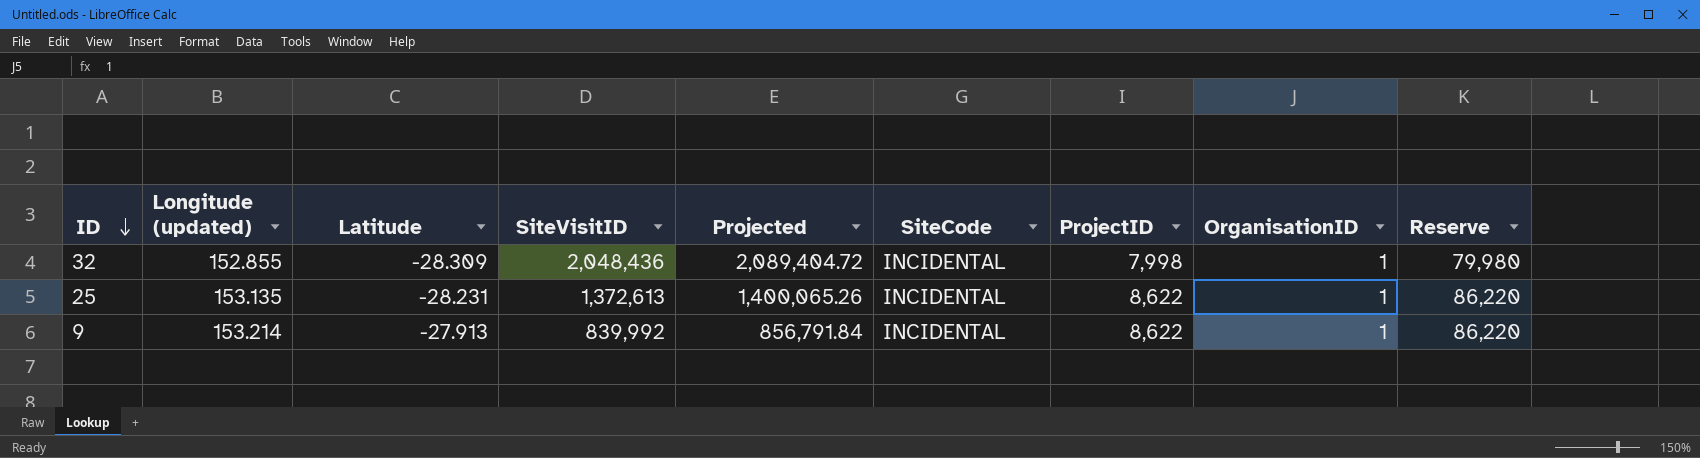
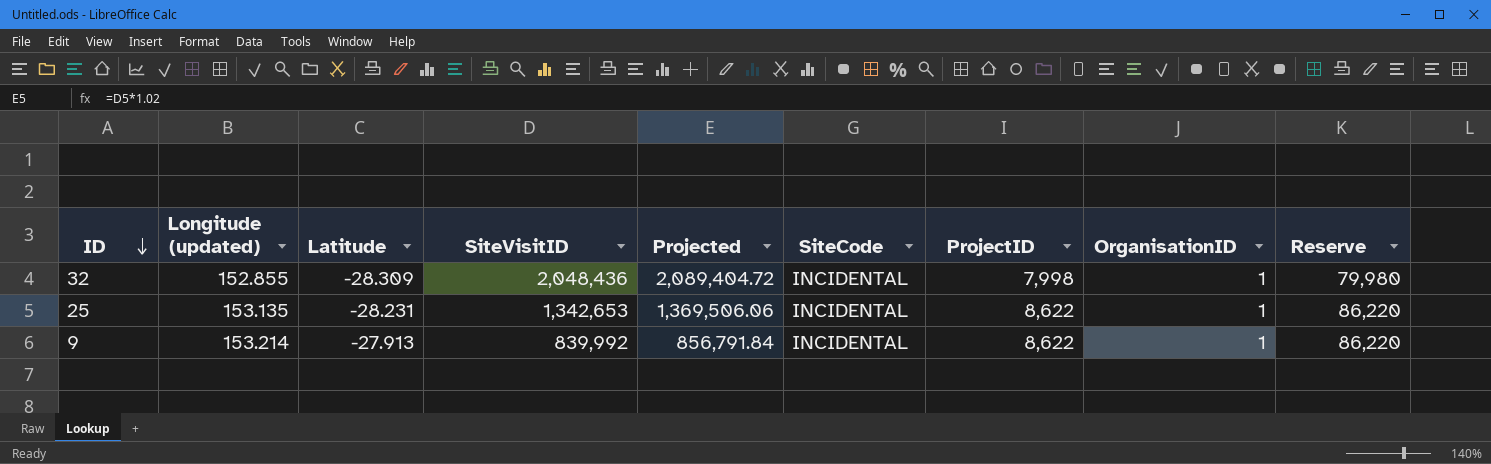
25 | SiteVisitID: 1,372,613 -> 1,342,653
25 | Projected: 1,400,065.26 -> 1,369,506.06

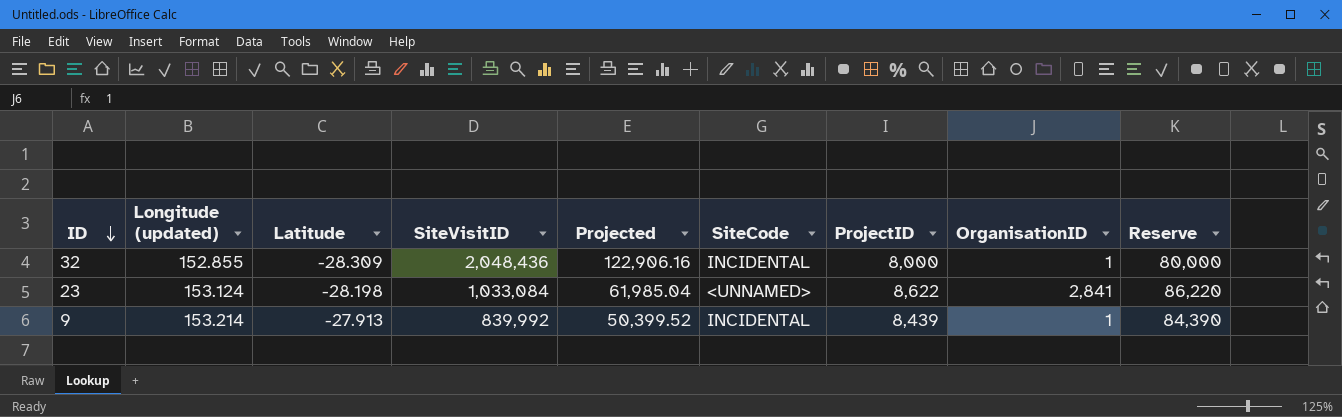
column Projected | formula: [SiteVisitID] * 1.02 -> [SiteVisitID] * 0.06
row 25: 153.135 | -28.231 | 1,342,653 | 1,369,506.06 | INCIDENTAL | 8,622 | 1 | 86,220 -> none
32 | ProjectID: 7,998 -> 8,000
32 | Reserve: 79,980 -> 80,000
row 23: none -> 153.124 | -28.198 | 1,033,084 | 61,985.04 | <UNNAMED> | 8,622 | 2,841 | 86,220
9 | ProjectID: 8,622 -> 8,439
9 | Reserve: 86,220 -> 84,390

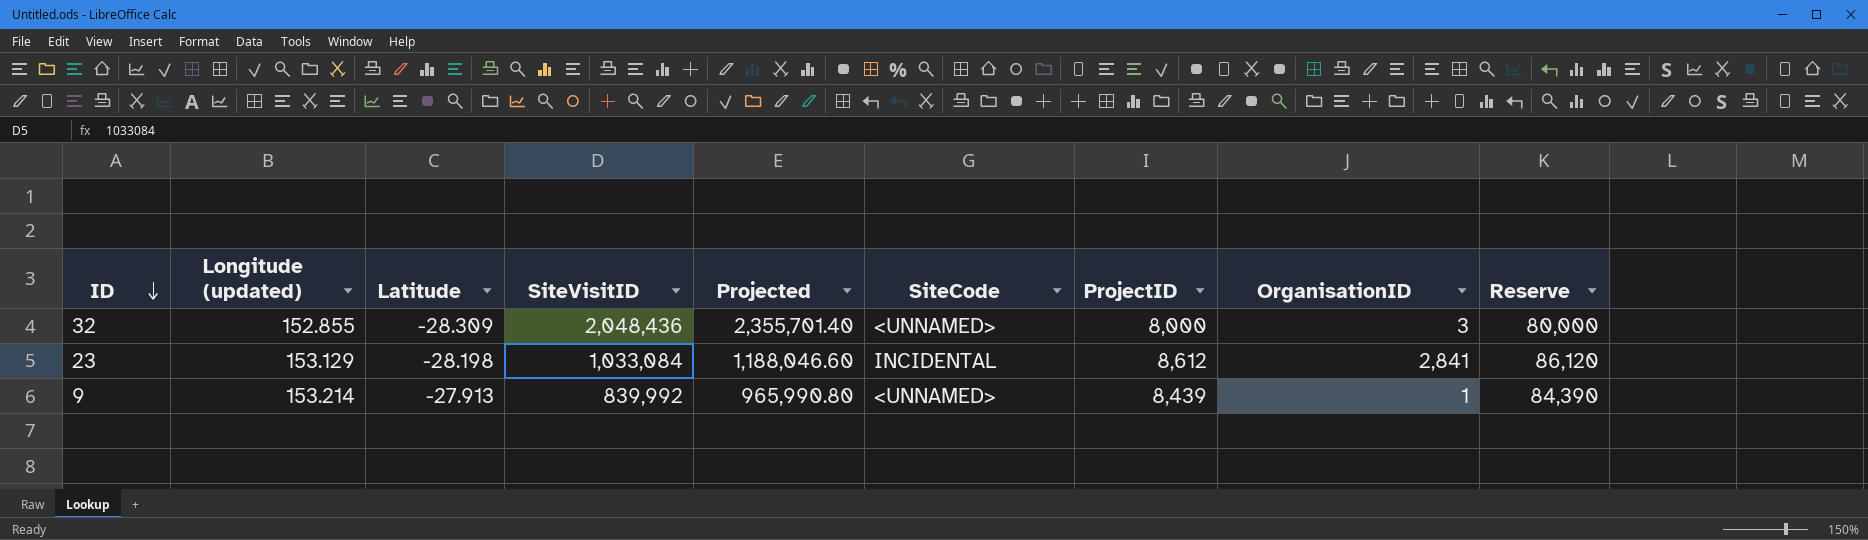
column Projected | formula: [SiteVisitID] * 0.06 -> [SiteVisitID] * 1.15
32 | SiteCode: INCIDENTAL -> <UNNAMED>
32 | OrganisationID: 1 -> 3
23 | Longitude (updated): 153.124 -> 153.129
23 | SiteCode: <UNNAMED> -> INCIDENTAL
23 | ProjectID: 8,622 -> 8,612
23 | Reserve: 86,220 -> 86,120
9 | SiteCode: INCIDENTAL -> <UNNAMED>

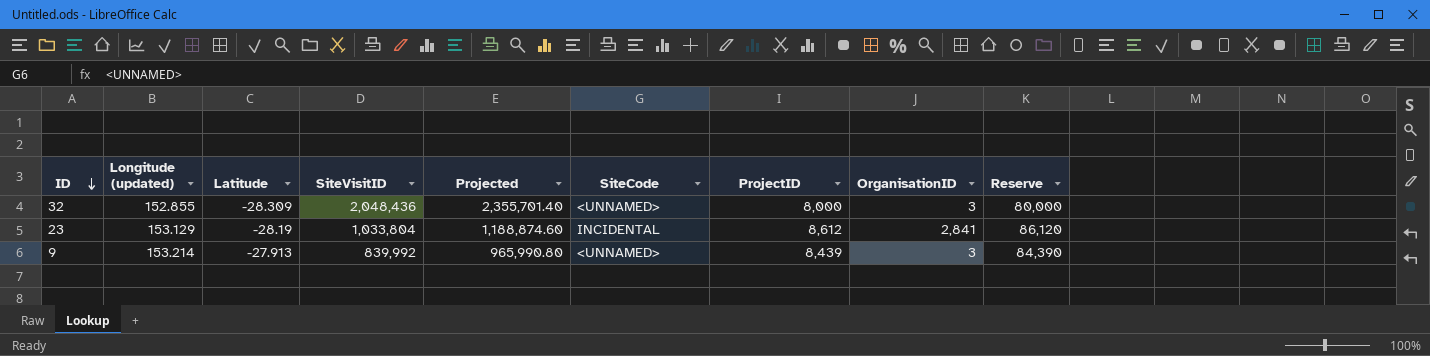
23 | Latitude: -28.198 -> -28.19
23 | SiteVisitID: 1,033,084 -> 1,033,804
23 | Projected: 1,188,046.60 -> 1,188,874.60
9 | OrganisationID: 1 -> 3

